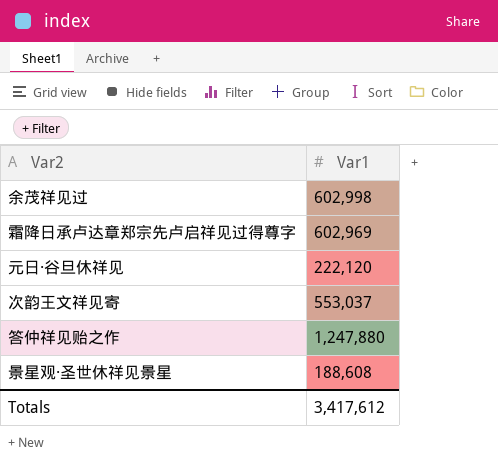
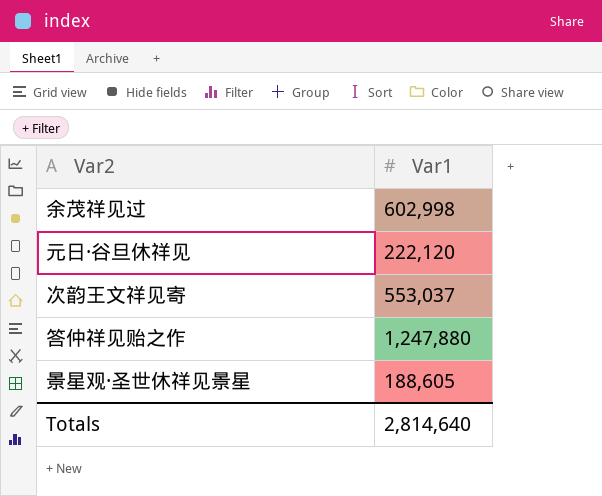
row 霜降日承卢达章郑宗先卢启祥见过得尊字: 602,969 -> none
景星观·圣世休祥见景星 | Var1: 188,608 -> 188,605
Totals | Var1: 3,417,612 -> 2,814,640

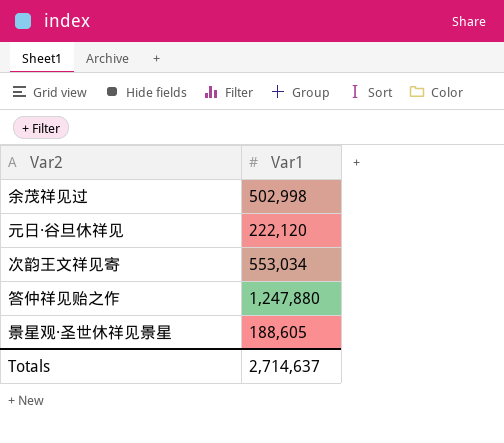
余茂祥见过 | Var1: 602,998 -> 502,998
次韵王文祥见寄 | Var1: 553,037 -> 553,034
Totals | Var1: 2,814,640 -> 2,714,637

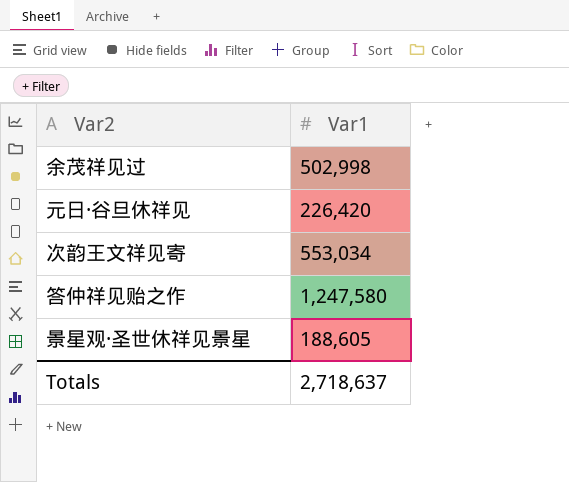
元日·谷旦休祥见 | Var1: 222,120 -> 226,420
答仲祥见贻之作 | Var1: 1,247,880 -> 1,247,580
Totals | Var1: 2,714,637 -> 2,718,637

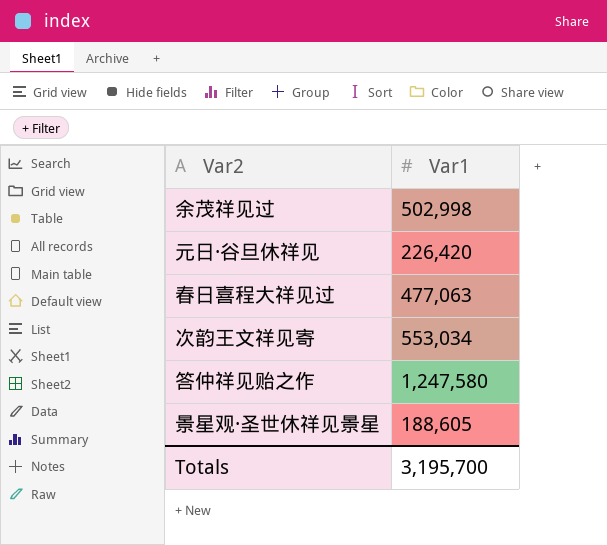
row 春日喜程大祥见过: none -> 477,063
Totals | Var1: 2,718,637 -> 3,195,700

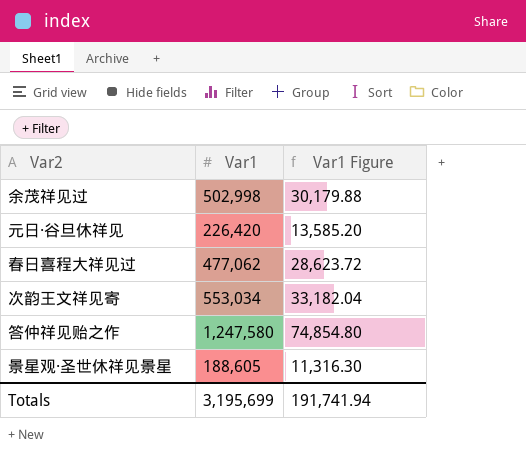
column Var1 Figure | formula: none -> [Var1] * 0.06
春日喜程大祥见过 | Var1: 477,063 -> 477,062
Totals | Var1: 3,195,700 -> 3,195,699

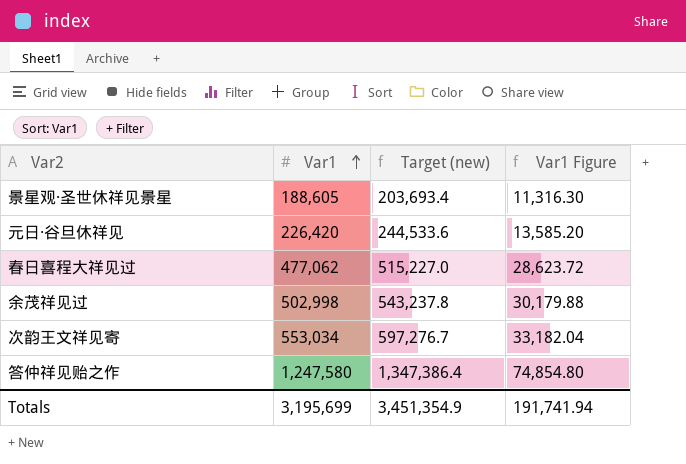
row order: none -> Var1 ascending
column Target (new) | formula: none -> [Var1] * 1.08

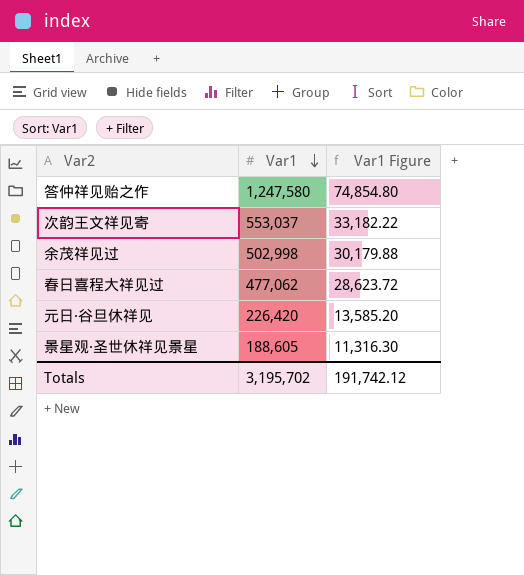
row order: Var1 ascending -> Var1 descending
column Target (new) | formula: [Var1] * 1.08 -> none
次韵王文祥见寄 | Var1: 553,034 -> 553,037
次韵王文祥见寄 | Var1 Figure: 33,182.04 -> 33,182.22
Totals | Var1: 3,195,699 -> 3,195,702
Totals | Var1 Figure: 191,741.94 -> 191,742.12

